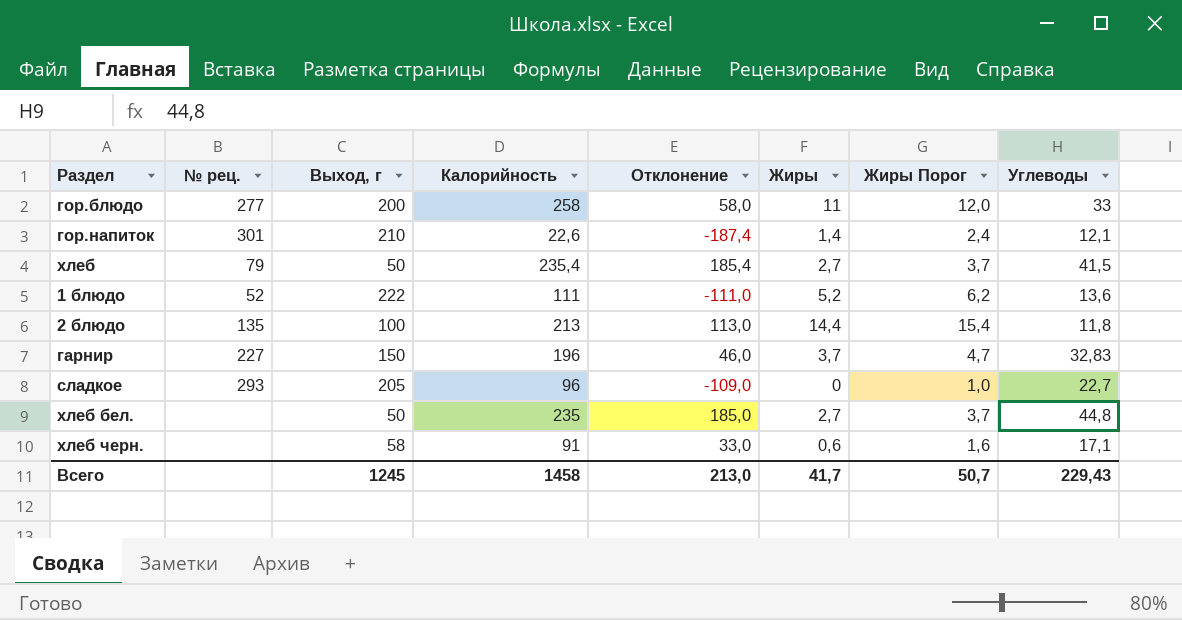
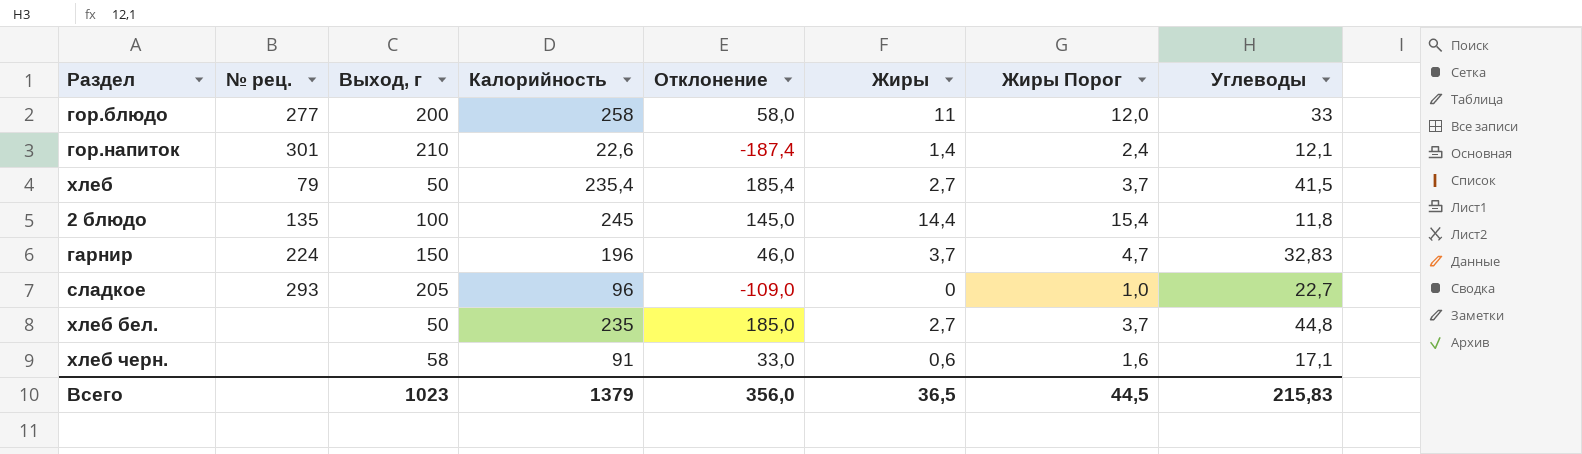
row 1 блюдо: 52 | 222 | 111 | -111,0 | 5,2 | 6,2 | 13,6 -> none
2 блюдо | Калорийность: 213 -> 245
2 блюдо | Отклонение: 113,0 -> 145,0
гарнир | № рец.: 227 -> 224
Всего | Выход, г: 1245 -> 1023
Всего | Калорийность: 1458 -> 1379
Всего | Отклонение: 213,0 -> 356,0
Всего | Жиры: 41,7 -> 36,5
Всего | Жиры Порог: 50,7 -> 44,5
Всего | Углеводы: 229,43 -> 215,83

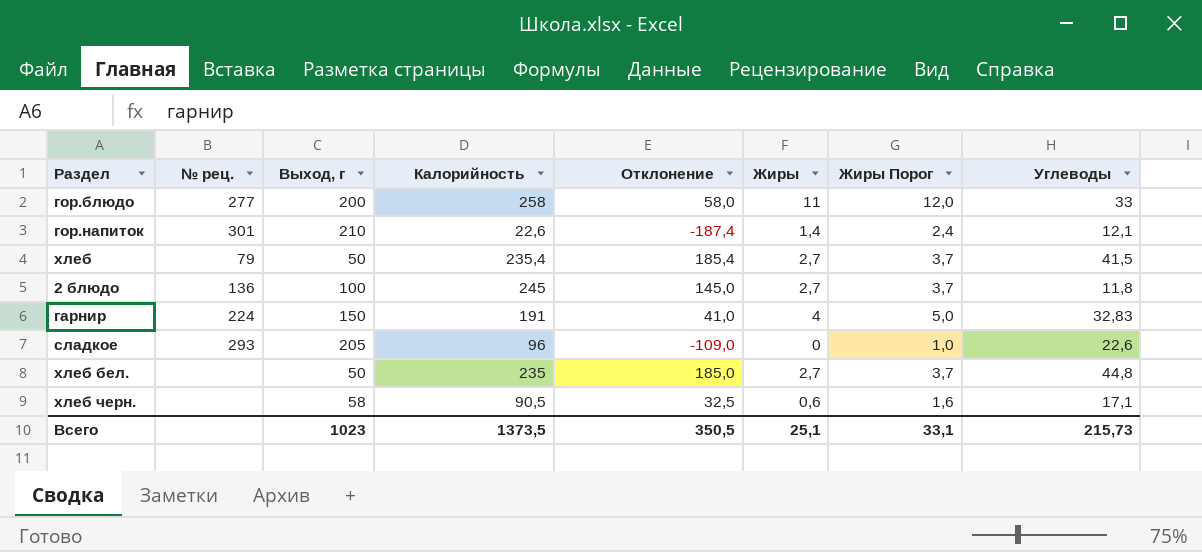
2 блюдо | № рец.: 135 -> 136
2 блюдо | Жиры: 14,4 -> 2,7
2 блюдо | Жиры Порог: 15,4 -> 3,7
гарнир | Калорийность: 196 -> 191
гарнир | Отклонение: 46,0 -> 41,0
гарнир | Жиры: 3,7 -> 4
гарнир | Жиры Порог: 4,7 -> 5,0
сладкое | Углеводы: 22,7 -> 22,6
хлеб черн. | Калорийность: 91 -> 90,5
хлеб черн. | Отклонение: 33,0 -> 32,5
Всего | Калорийность: 1379 -> 1373,5
Всего | Отклонение: 356,0 -> 350,5
Всего | Жиры: 36,5 -> 25,1
Всего | Жиры Порог: 44,5 -> 33,1
Всего | Углеводы: 215,83 -> 215,73

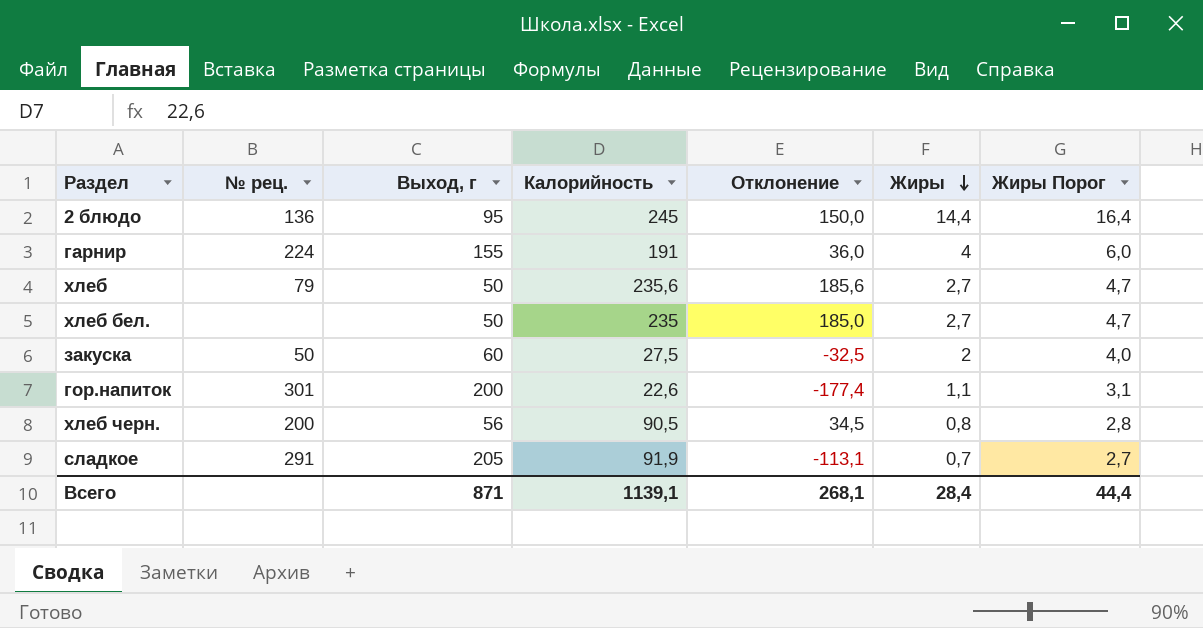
row order: none -> Жиры descending
column Углеводы | position: 8 -> none
column Жиры Порог | formula: [Жиры] + 1 -> [Жиры] + 2
row гор.блюдо: 277 | 200 | 258 | 58,0 | 11 | 12,0 | 33 -> none
2 блюдо | Выход, г: 100 -> 95
2 блюдо | Отклонение: 145,0 -> 150,0
2 блюдо | Жиры: 2,7 -> 14,4
гарнир | Выход, г: 150 -> 155
гарнир | Отклонение: 41,0 -> 36,0
хлеб | Калорийность: 235,4 -> 235,6
хлеб | Отклонение: 185,4 -> 185,6
row закуска: none -> 50 | 60 | 27,5 | -32,5 | 2 | 4,0
гор.напиток | Выход, г: 210 -> 200
гор.напиток | Отклонение: -187,4 -> -177,4
гор.напиток | Жиры: 1,4 -> 1,1
хлеб черн. | № рец.: none -> 200
хлеб черн. | Выход, г: 58 -> 56
хлеб черн. | Отклонение: 32,5 -> 34,5
хлеб черн. | Жиры: 0,6 -> 0,8
сладкое | № рец.: 293 -> 291
сладкое | Калорийность: 96 -> 91,9
сладкое | Отклонение: -109,0 -> -113,1
сладкое | Жиры: 0 -> 0,7
Всего | Выход, г: 1023 -> 871
Всего | Калорийность: 1373,5 -> 1139,1
Всего | Отклонение: 350,5 -> 268,1
Всего | Жиры: 25,1 -> 28,4
Всего | Жиры Порог: 33,1 -> 44,4

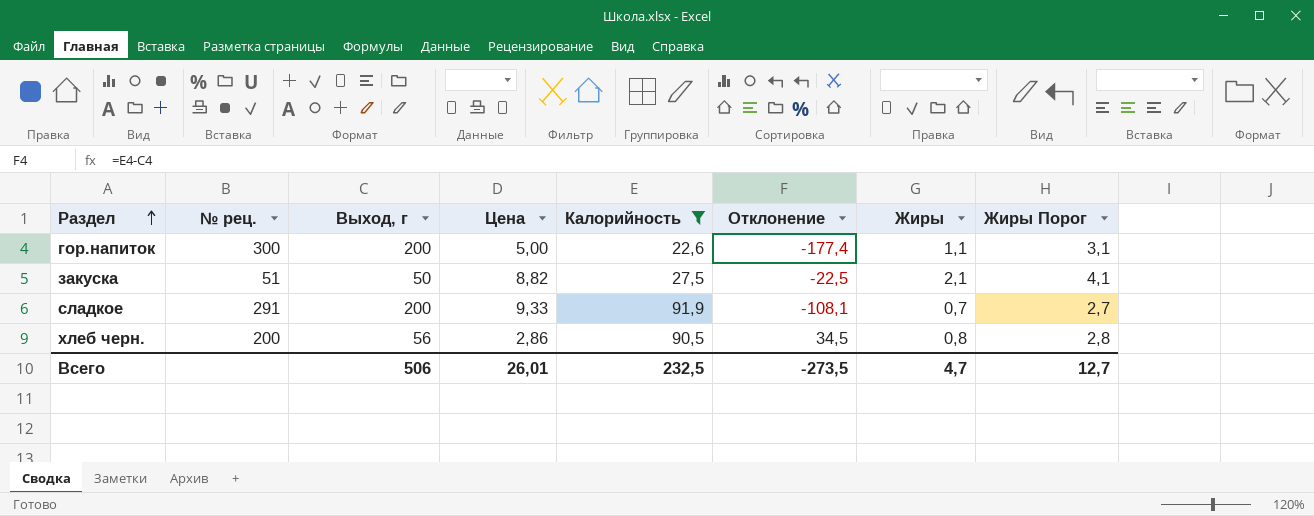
filter: none -> Калорийность <= 91,9
row order: Жиры descending -> Раздел ascending
column Цена | position: none -> 4
гор.напиток | № рец.: 301 -> 300
закуска | № рец.: 50 -> 51
закуска | Выход, г: 60 -> 50
закуска | Отклонение: -32,5 -> -22,5
закуска | Жиры: 2 -> 2,1
закуска | Жиры Порог: 4,0 -> 4,1
сладкое | Выход, г: 205 -> 200
сладкое | Отклонение: -113,1 -> -108,1
Всего | Выход, г: 871 -> 506
Всего | Калорийность: 1139,1 -> 232,5
Всего | Отклонение: 268,1 -> -273,5
Всего | Жиры: 28,4 -> 4,7
Всего | Жиры Порог: 44,4 -> 12,7

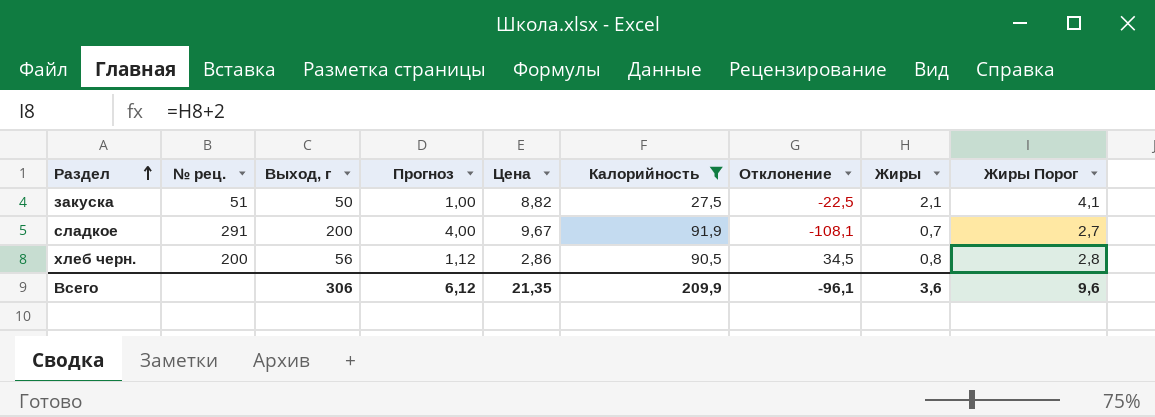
column Прогноз | formula: none -> [Выход, г] * 0,02
row гор.напиток: 300 | 200 | 5,00 | 22,6 | -177,4 | 1,1 | 3,1 -> none
сладкое | Цена: 9,33 -> 9,67
Всего | Выход, г: 506 -> 306
Всего | Цена: 26,01 -> 21,35
Всего | Калорийность: 232,5 -> 209,9
Всего | Отклонение: -273,5 -> -96,1
Всего | Жиры: 4,7 -> 3,6
Всего | Жиры Порог: 12,7 -> 9,6

